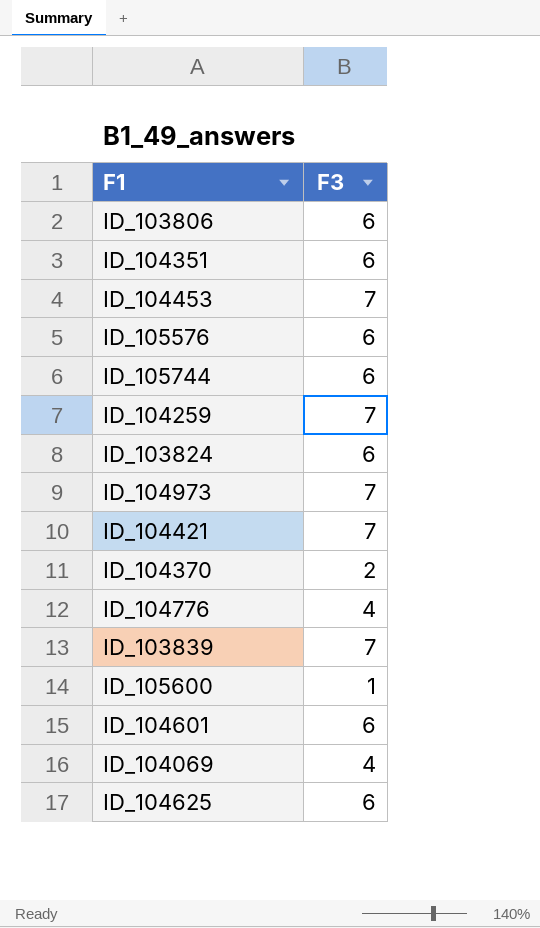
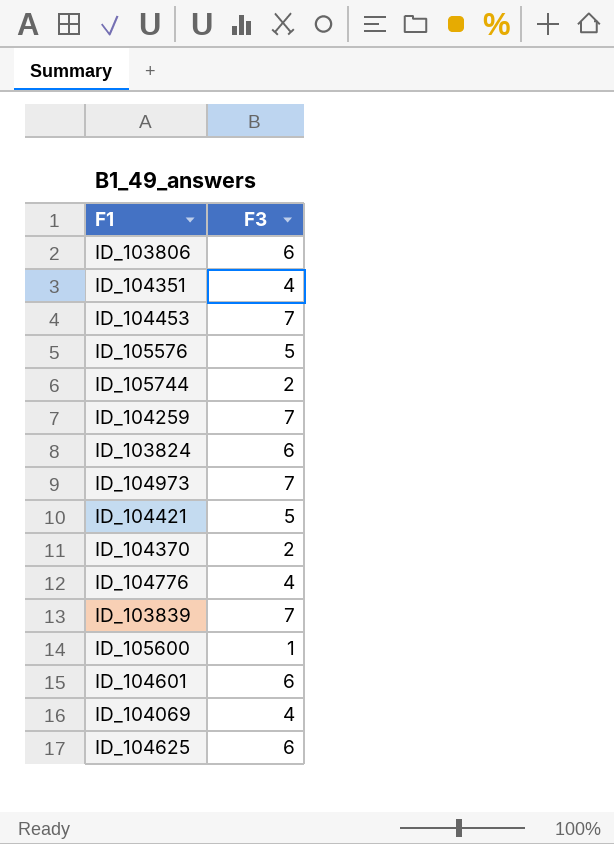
ID_104351 | F3: 6 -> 4
ID_105576 | F3: 6 -> 5
ID_105744 | F3: 6 -> 2
ID_104421 | F3: 7 -> 5

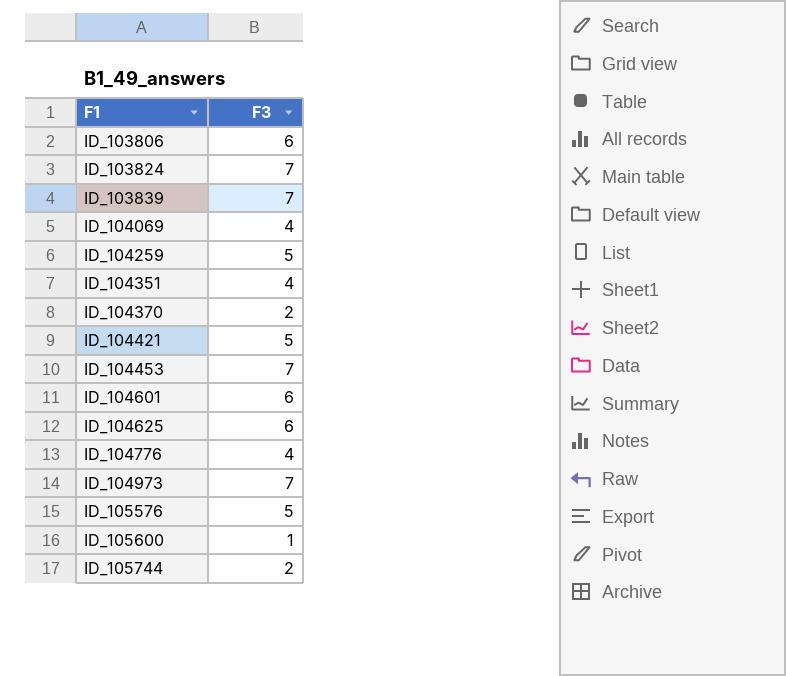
row order: none -> F1 ascending
ID_103824 | F3: 6 -> 7
ID_104259 | F3: 7 -> 5

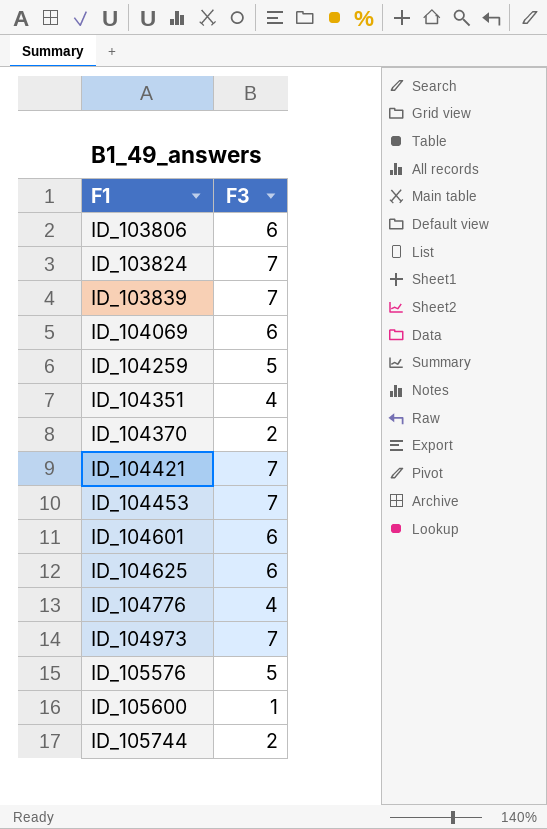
ID_104069 | F3: 4 -> 6
ID_104421 | F3: 5 -> 7

